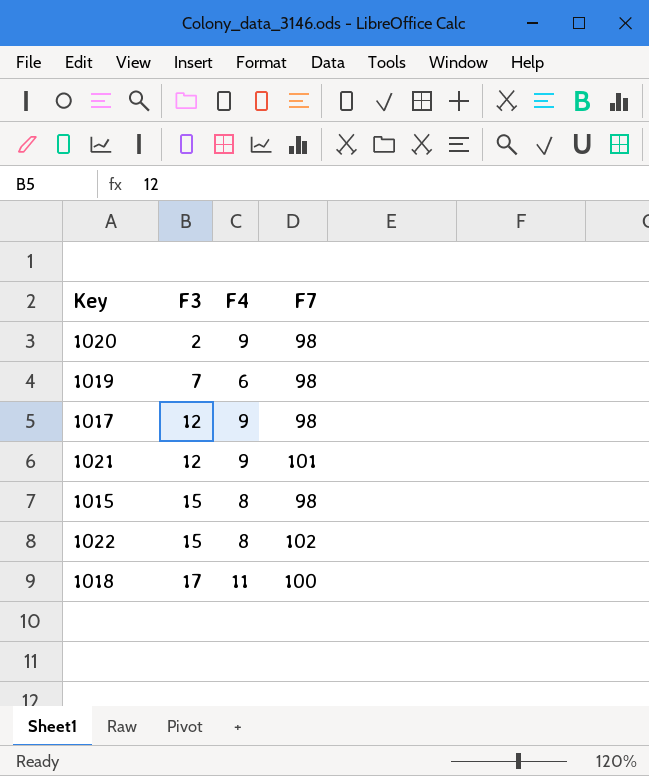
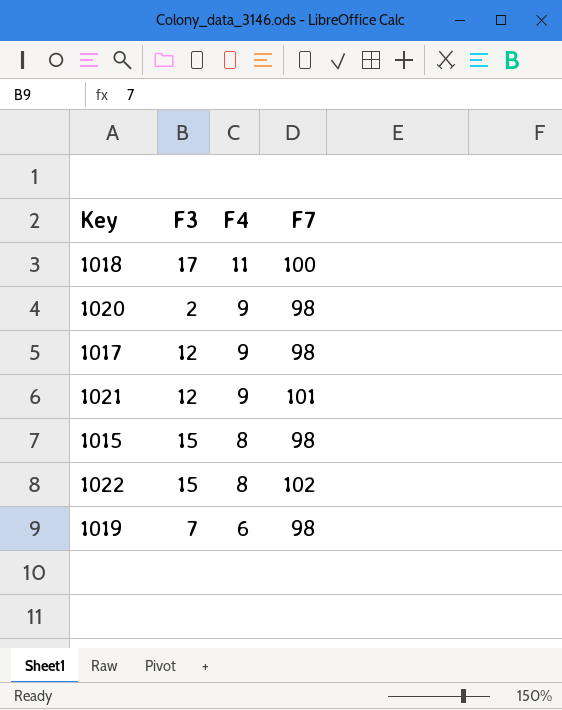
row order: F3 ascending -> F4 descending

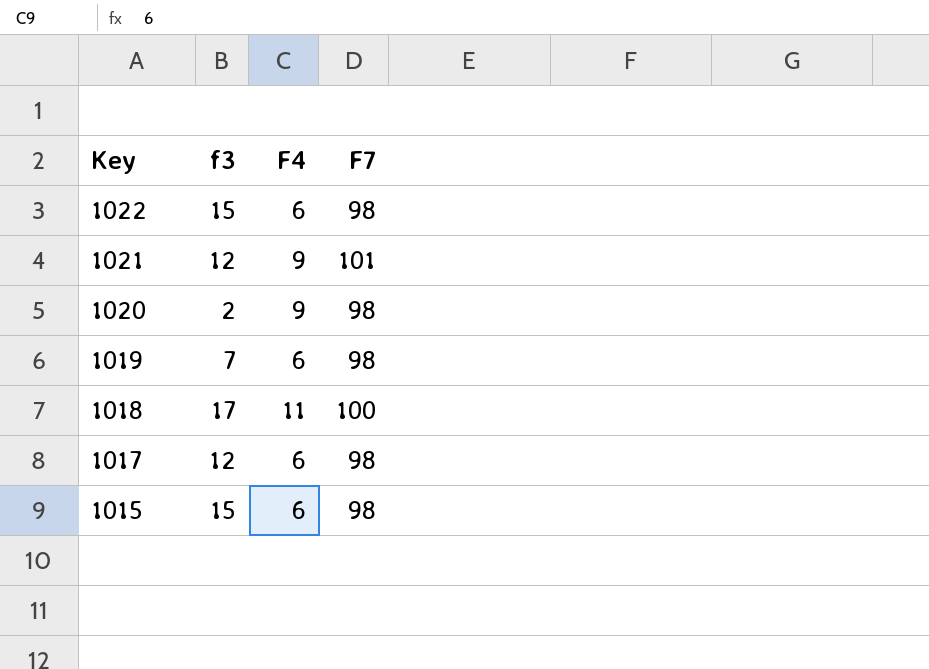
row order: F4 descending -> Key descending
column name: F3 -> f3
1022 | F4: 8 -> 6
1022 | F7: 102 -> 98
1017 | F4: 9 -> 6
1015 | F4: 8 -> 6

